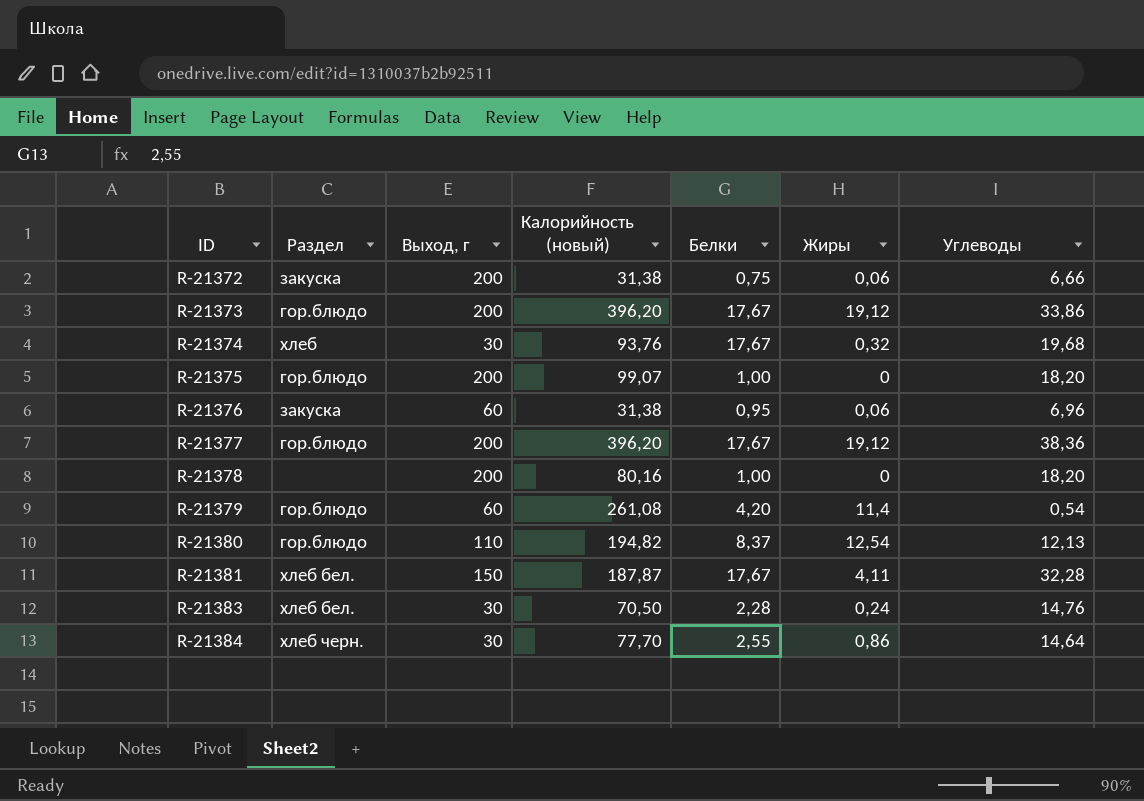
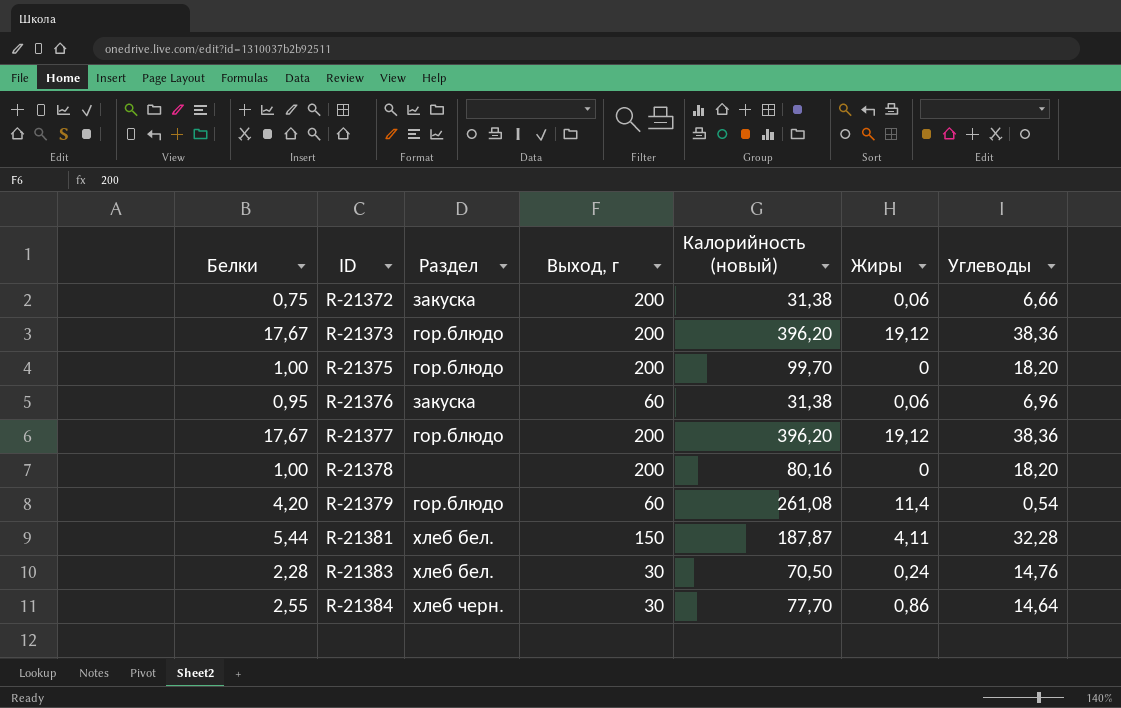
column Белки | position: 5 -> 1
row R-21374: хлеб | 30 | 93,76 | 17,67 | 0,32 | 19,68 -> none
row R-21380: гор.блюдо | 110 | 194,82 | 8,37 | 12,54 | 12,13 -> none
R-21373 | Углеводы: 33,86 -> 38,36
R-21375 | Калорийность (новый): 99,07 -> 99,70
R-21381 | Белки: 17,67 -> 5,44

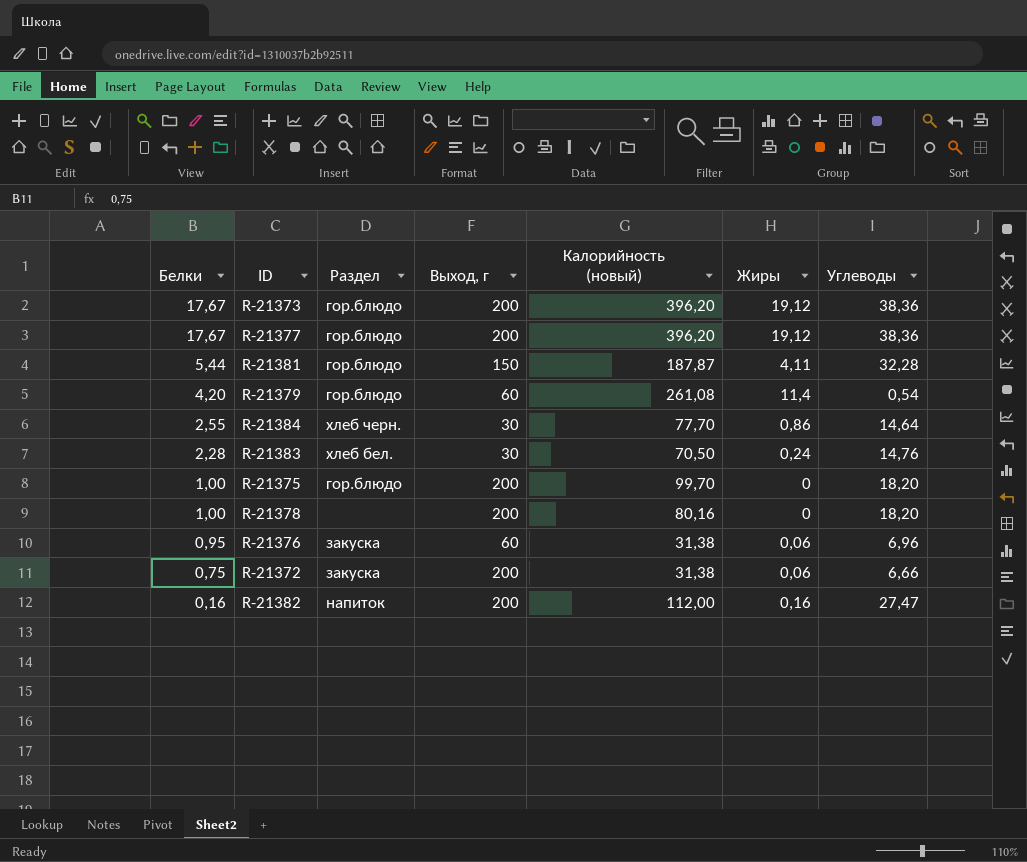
row order: ID ascending -> Белки descending
R-21381 | Раздел: хлеб бел. -> гор.блюдо
row R-21382: none -> 0,16 | напиток | 200 | 112,00 | 0,16 | 27,47

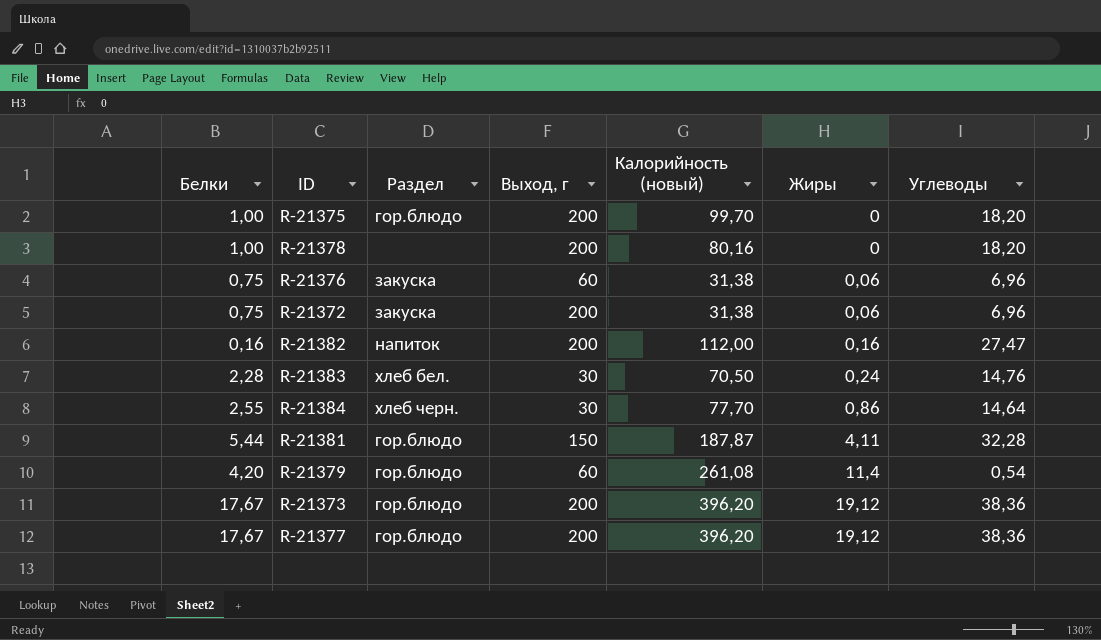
row order: Белки descending -> Жиры ascending
R-21376 | Белки: 0,95 -> 0,75
R-21372 | Углеводы: 6,66 -> 6,96

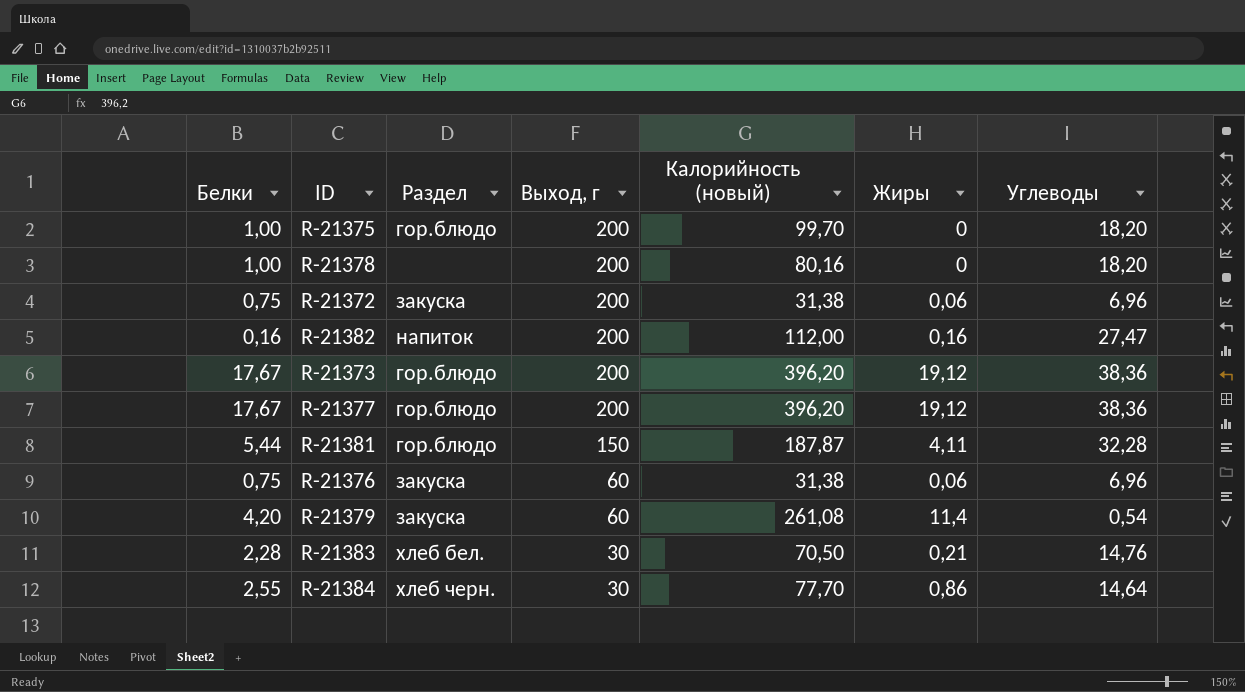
row order: Жиры ascending -> Выход, г descending
R-21379 | Раздел: гор.блюдо -> закуска
R-21383 | Жиры: 0,24 -> 0,21

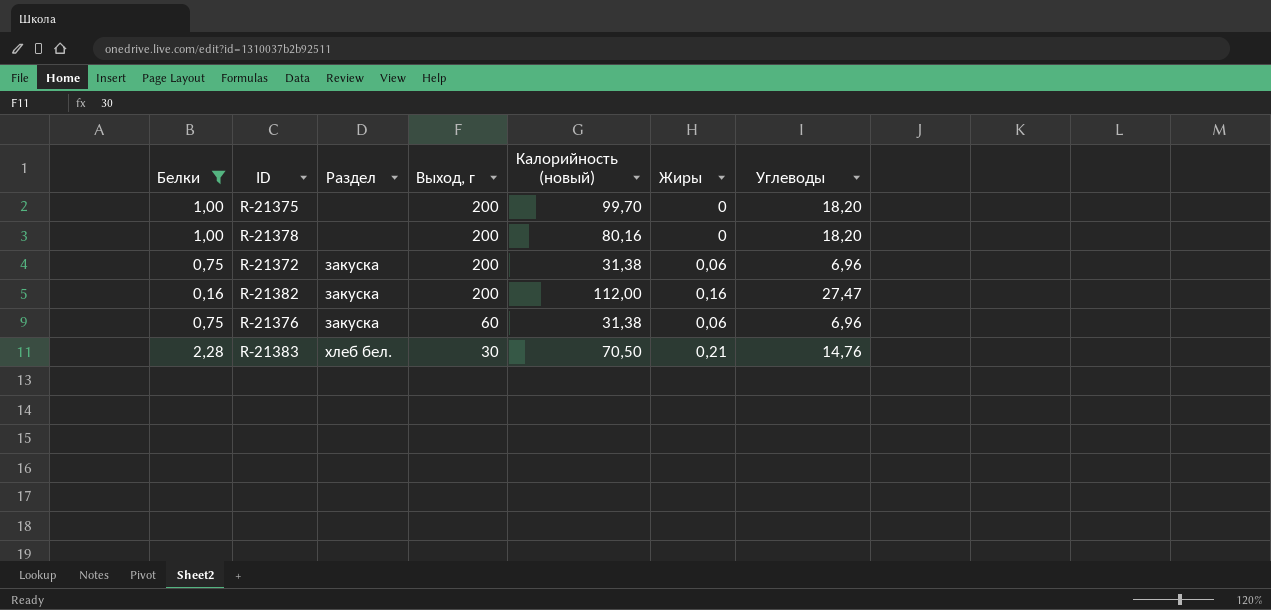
filter: none -> Белки <= 2,28
R-21375 | Раздел: гор.блюдо -> none
R-21382 | Раздел: напиток -> закуска

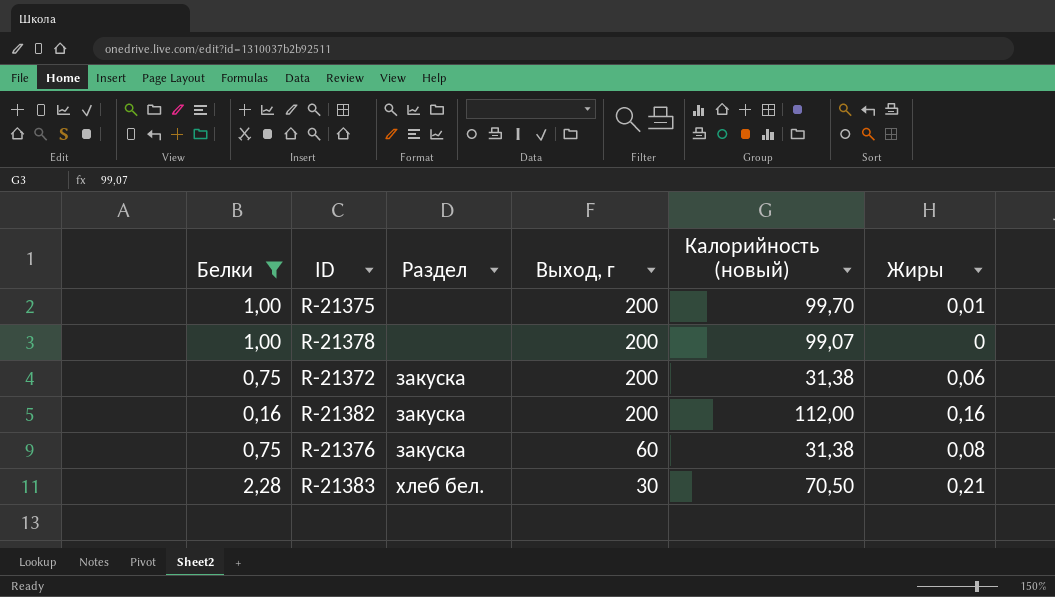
column Углеводы | position: 7 -> none
R-21375 | Жиры: 0 -> 0,01
R-21378 | Калорийность (новый): 80,16 -> 99,07
R-21376 | Жиры: 0,06 -> 0,08

